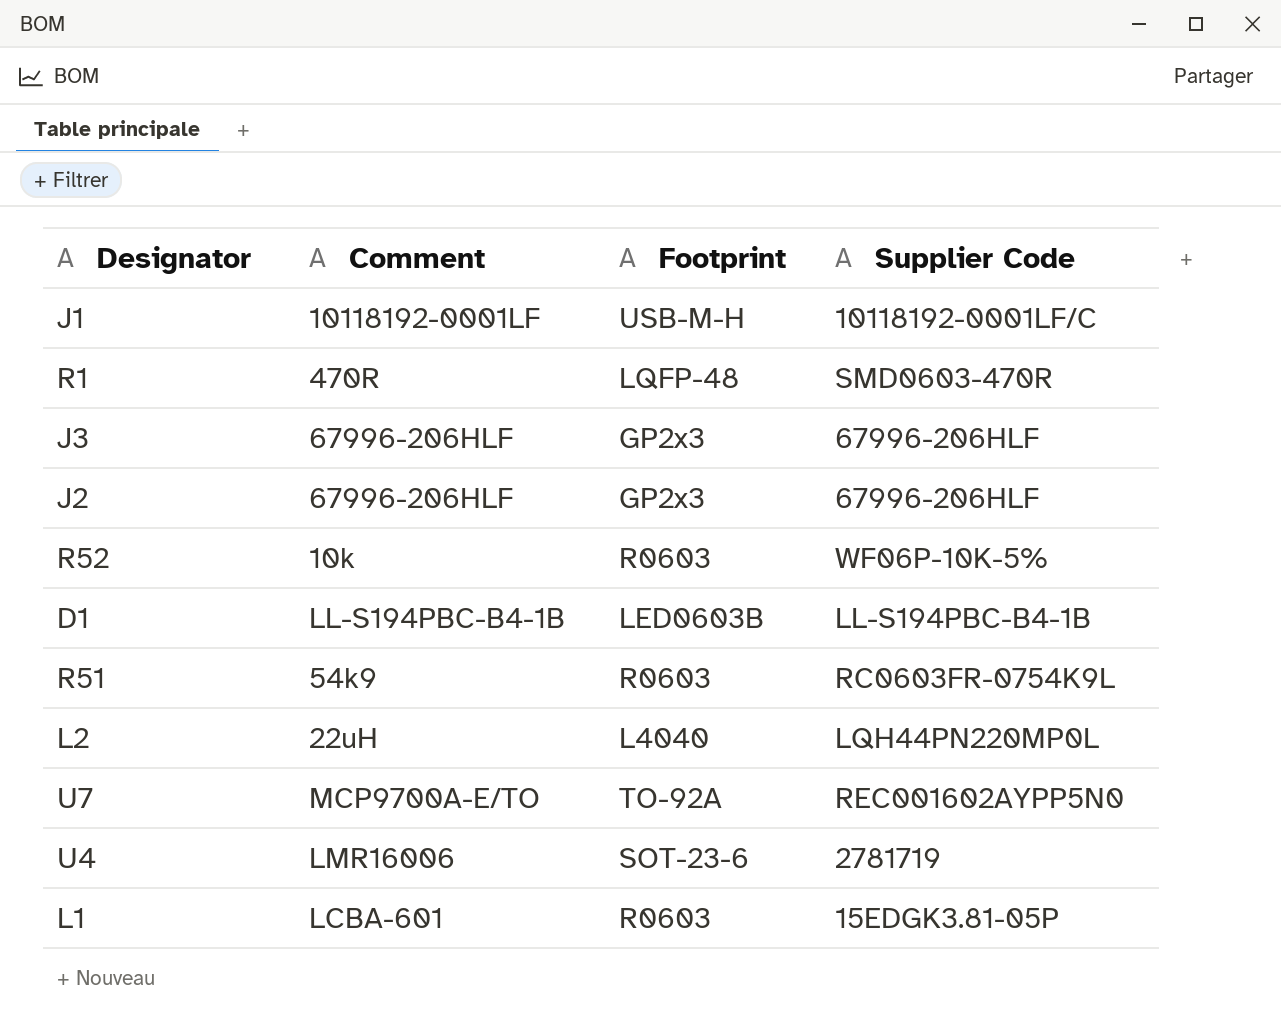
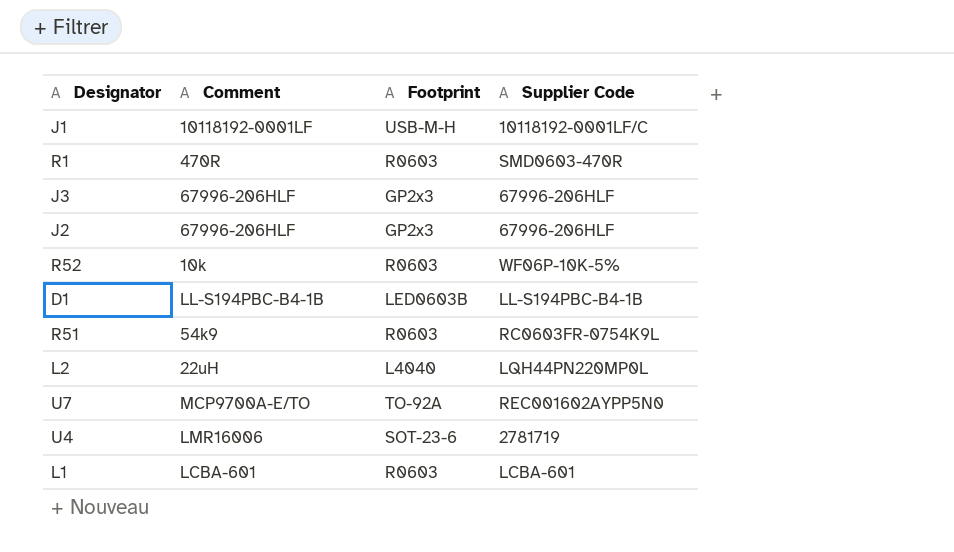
R1 | Footprint: LQFP-48 -> R0603
L1 | Supplier Code: 15EDGK3.81-05P -> LCBA-601

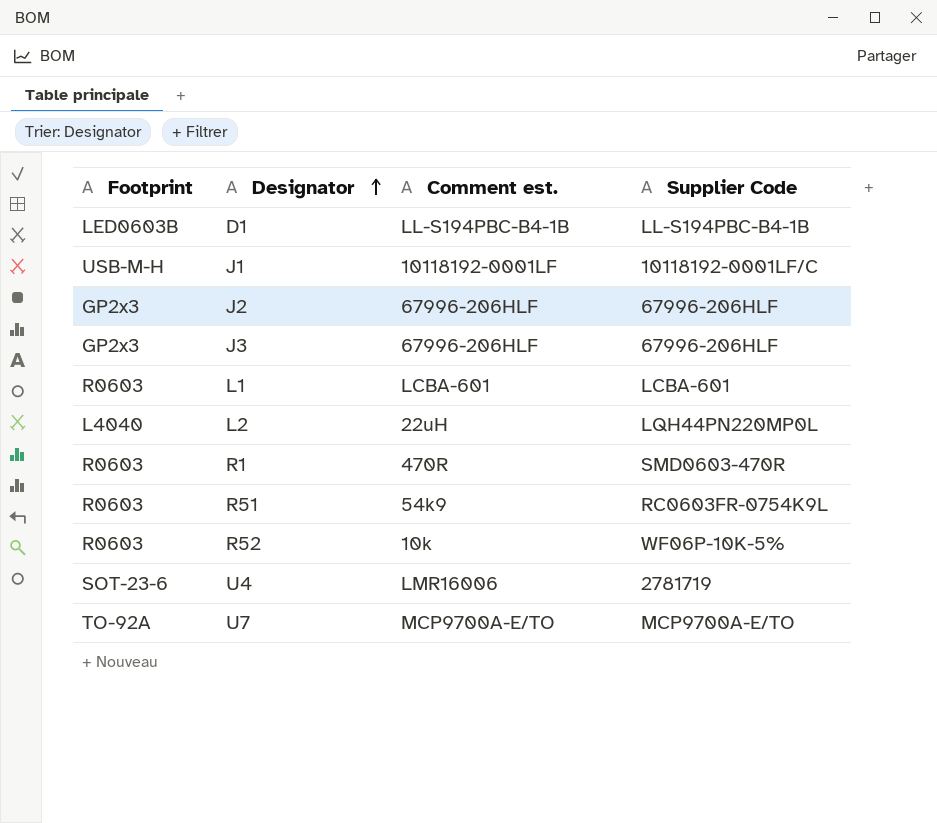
row order: none -> Designator ascending
column Footprint | position: 3 -> 1
column name: Comment -> Comment est.
U7 | Supplier Code: REC001602AYPP5N0 -> MCP9700A-E/TO

